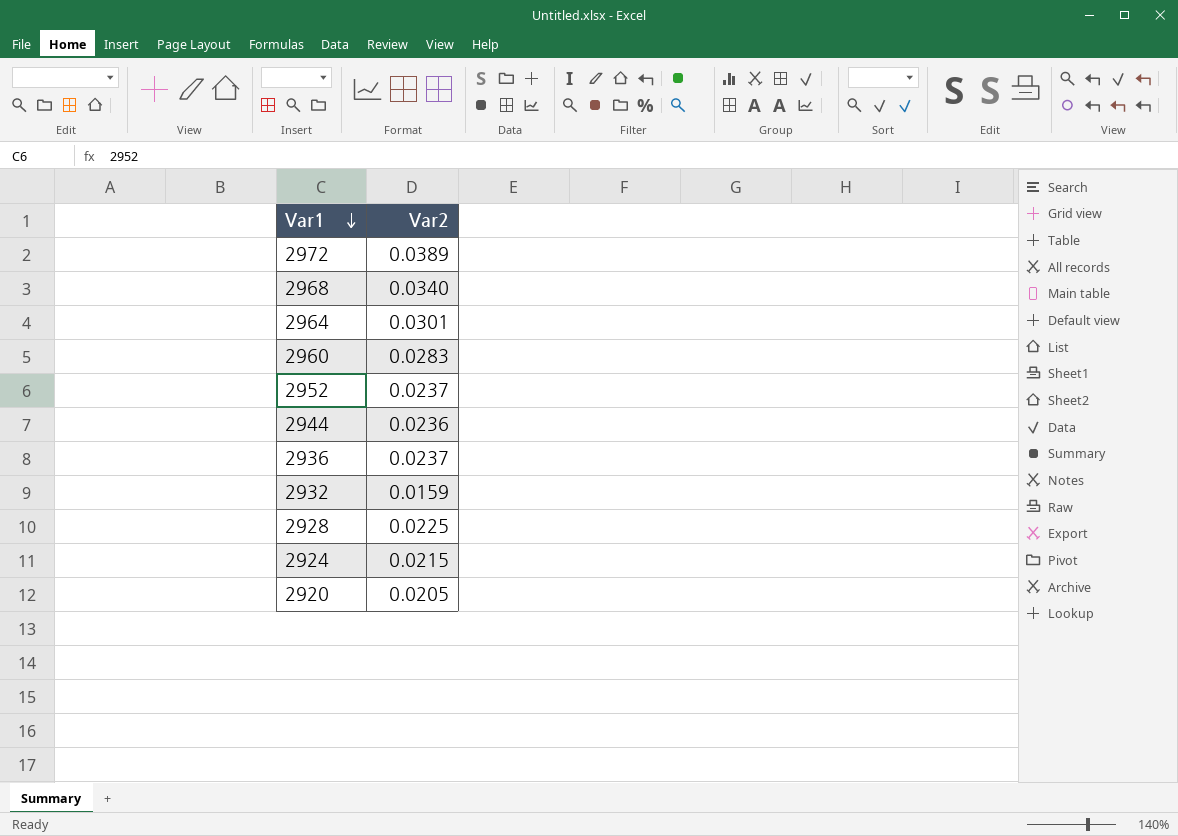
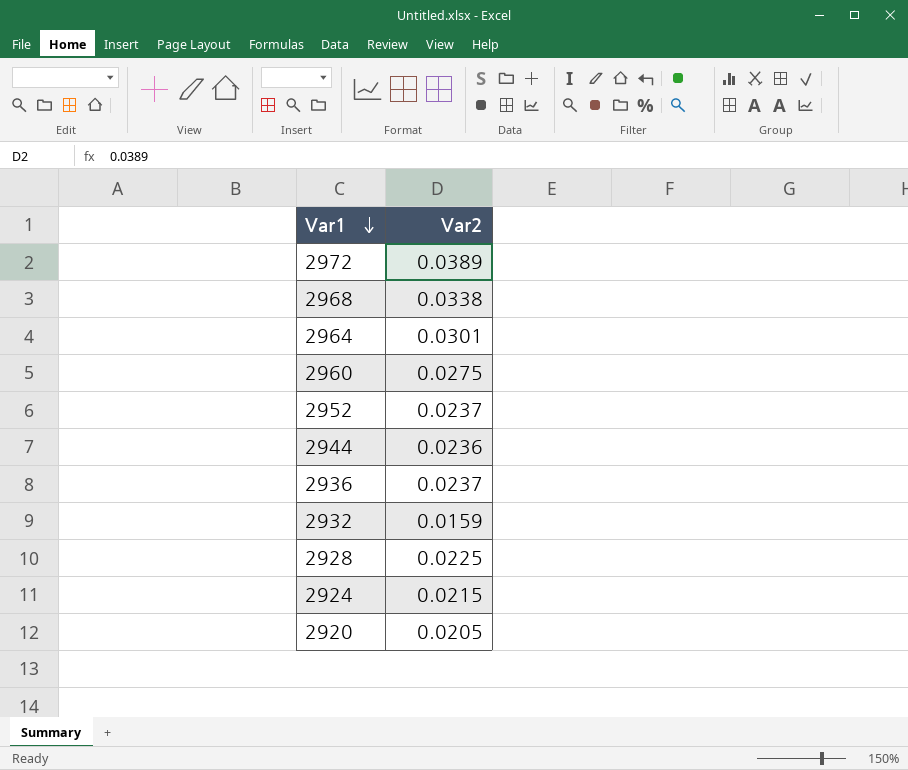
2968 | Var2: 0.0340 -> 0.0338
2960 | Var2: 0.0283 -> 0.0275

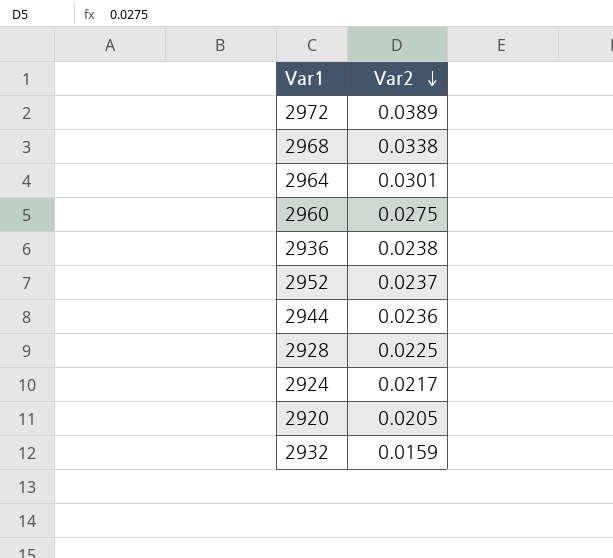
row order: Var1 descending -> Var2 descending
2936 | Var2: 0.0237 -> 0.0238
2924 | Var2: 0.0215 -> 0.0217

